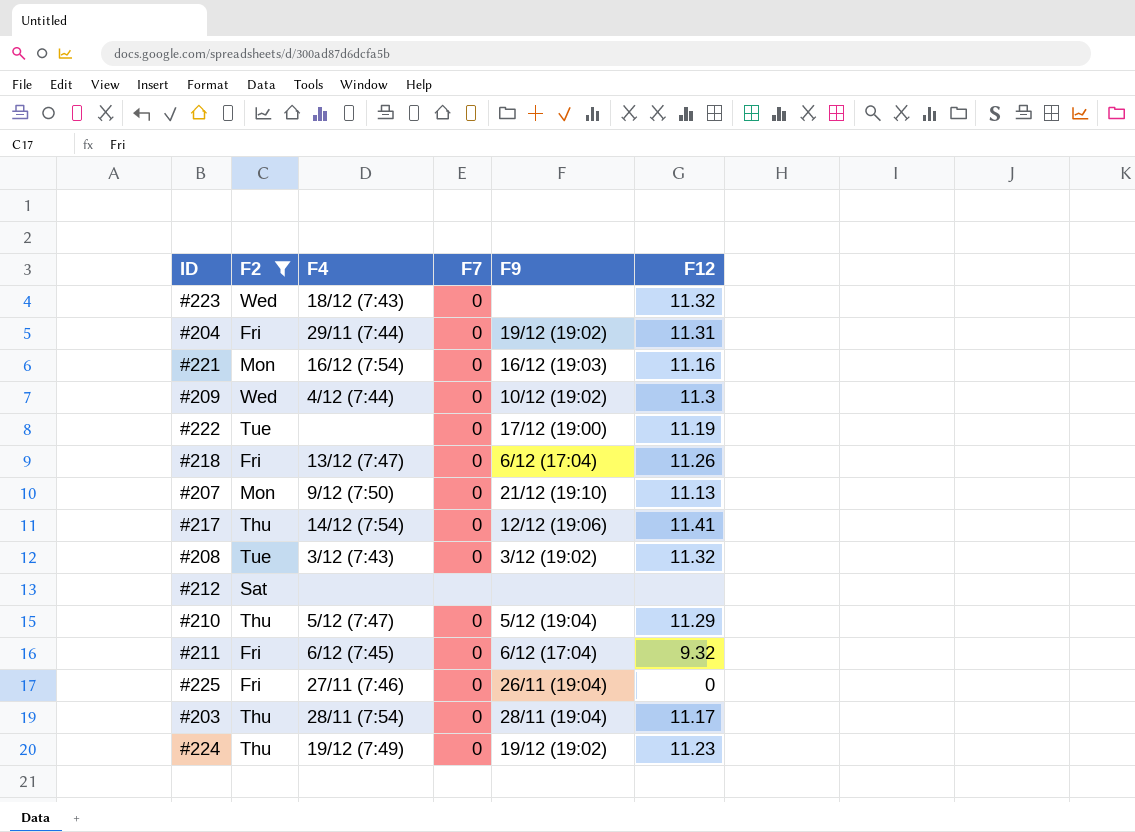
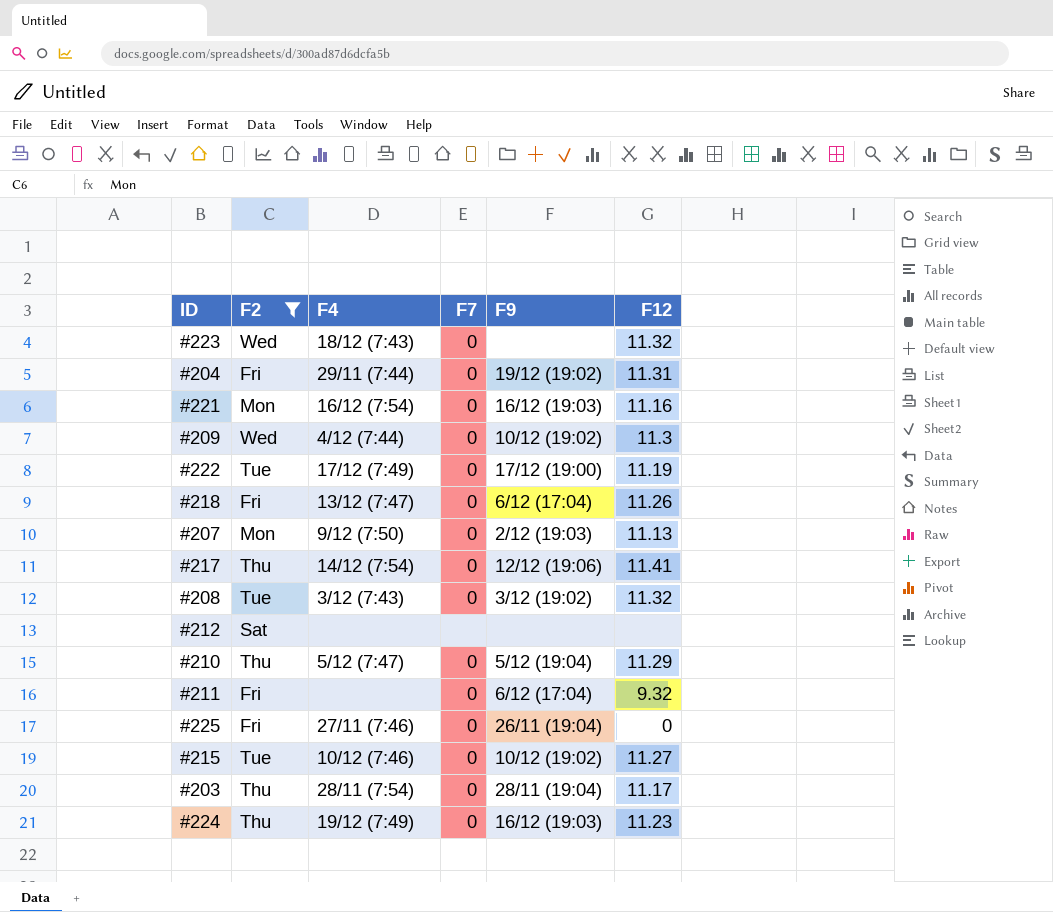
#222 | F4: none -> 17/12 (7:49)
#207 | F9: 21/12 (19:10) -> 2/12 (19:03)
#211 | F4: 6/12 (7:45) -> none
row #215: none -> Tue | 10/12 (7:46) | 0 | 10/12 (19:02) | 11.27
#224 | F9: 19/12 (19:02) -> 16/12 (19:03)

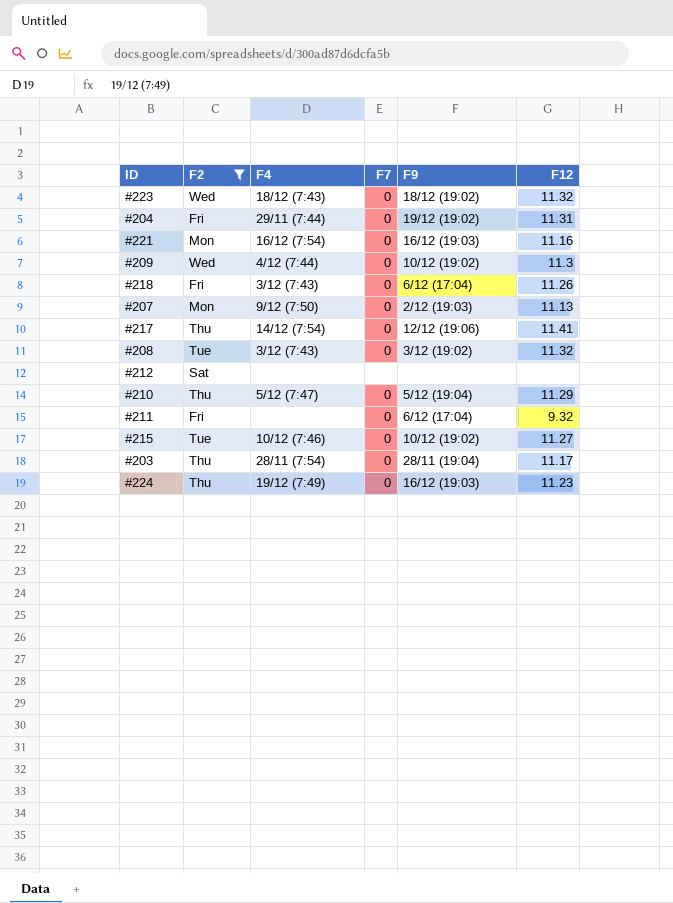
row #222: Tue | 17/12 (7:49) | 0 | 17/12 (19:00) | 11.19 -> none
row #225: Fri | 27/11 (7:46) | 0 | 26/11 (19:04) | 0 -> none
#223 | F9: none -> 18/12 (19:02)
#218 | F4: 13/12 (7:47) -> 3/12 (7:43)

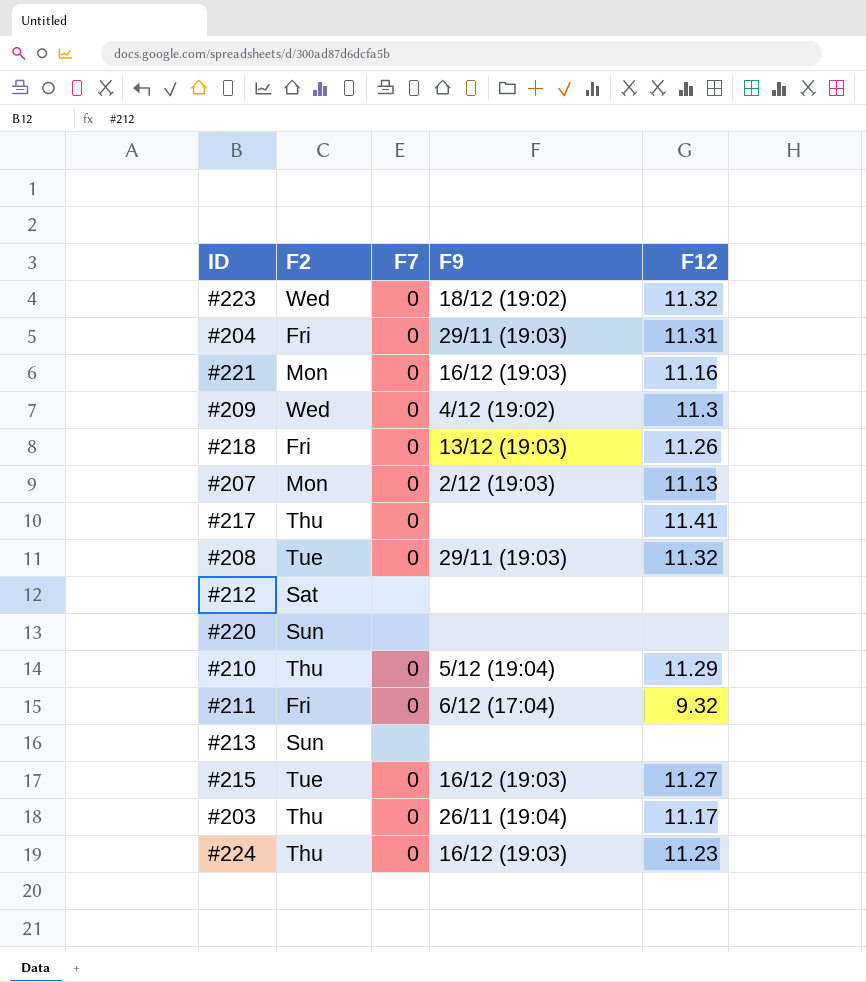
filter: F2 != Sun -> none
column F4 | position: 3 -> none
#204 | F9: 19/12 (19:02) -> 29/11 (19:03)
#209 | F9: 10/12 (19:02) -> 4/12 (19:02)
#218 | F9: 6/12 (17:04) -> 13/12 (19:03)
#217 | F9: 12/12 (19:06) -> none
#208 | F9: 3/12 (19:02) -> 29/11 (19:03)
#215 | F9: 10/12 (19:02) -> 16/12 (19:03)
#203 | F9: 28/11 (19:04) -> 26/11 (19:04)

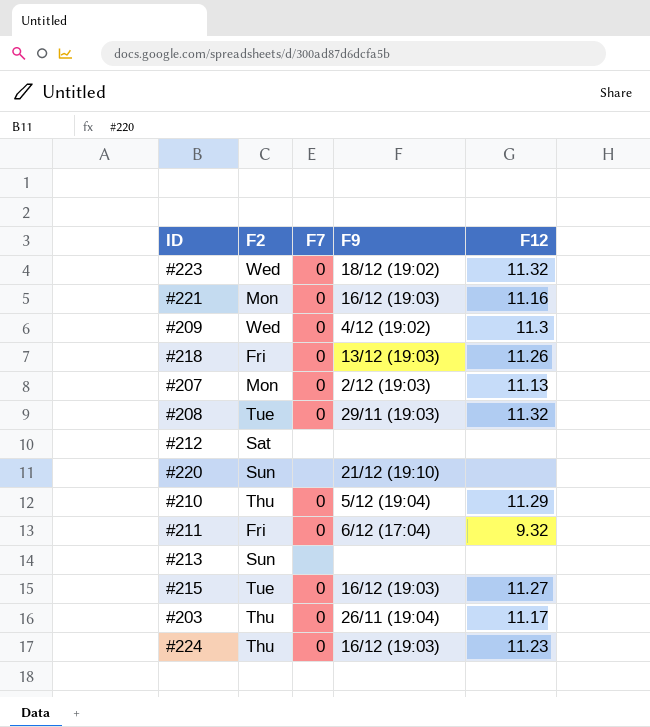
row #204: Fri | 0 | 29/11 (19:03) | 11.31 -> none
row #217: Thu | 0 | none | 11.41 -> none
#220 | F9: none -> 21/12 (19:10)

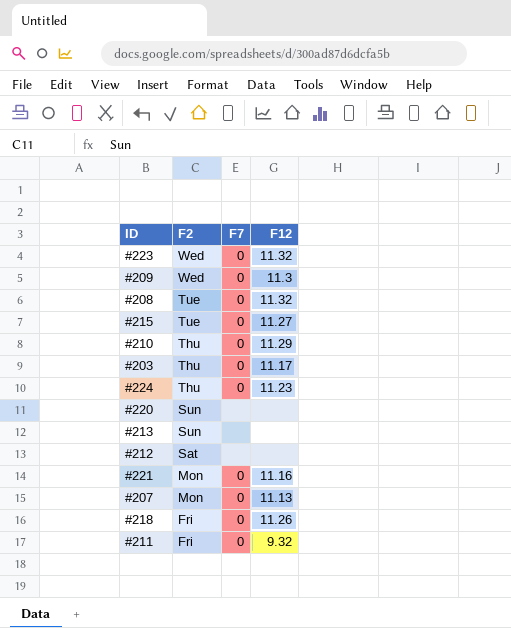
row order: none -> F2 descending
column F9 | position: 4 -> none

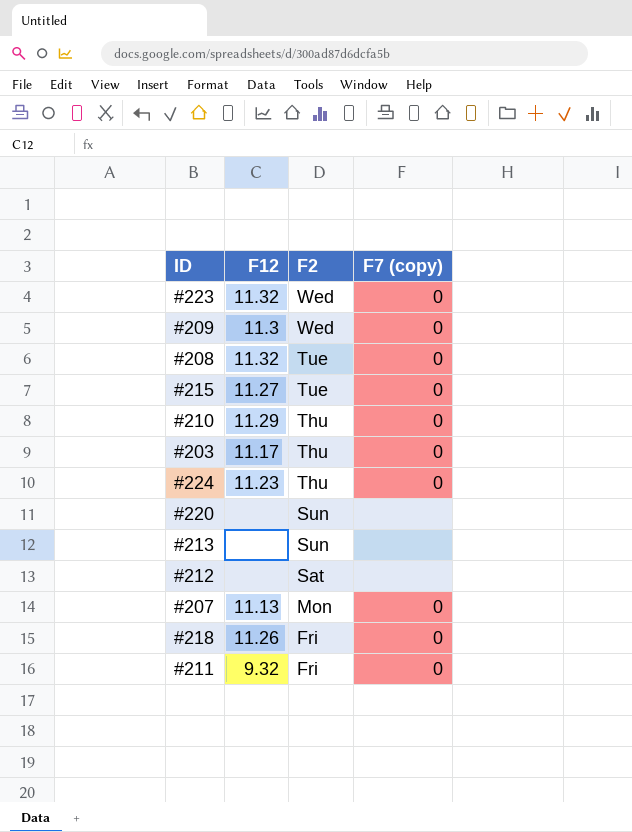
column F12 | position: 4 -> 2
column name: F7 -> F7 (copy)
row #221: Mon | 0 | 11.16 -> none

